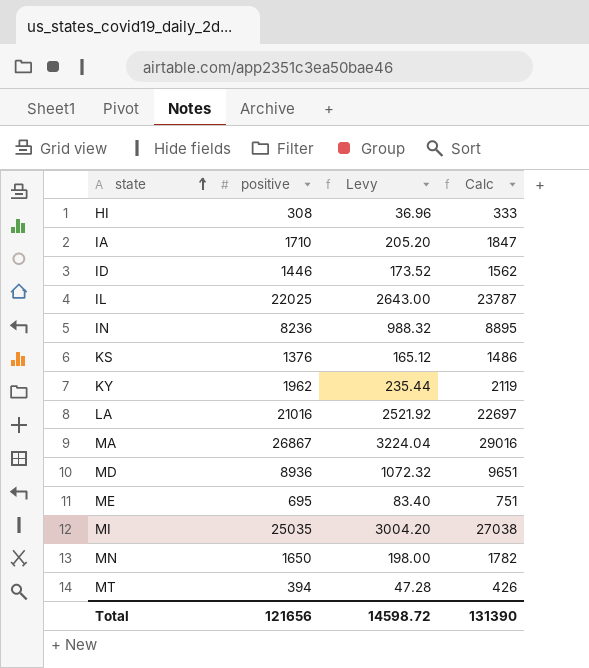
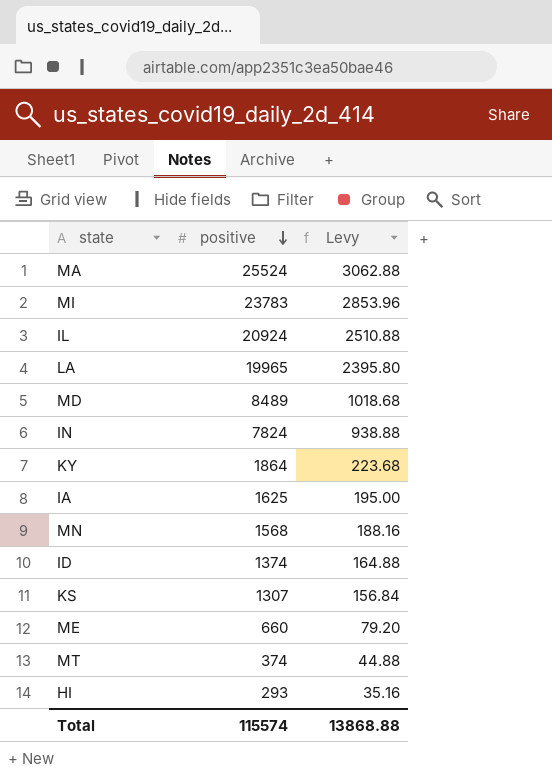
row order: state ascending -> positive descending
column Calc | formula: [positive] * 1.08 -> none
MA | positive: 26867 -> 25524
MA | Levy: 3224.04 -> 3062.88
MI | positive: 25035 -> 23783
MI | Levy: 3004.20 -> 2853.96
IL | positive: 22025 -> 20924
IL | Levy: 2643.00 -> 2510.88
LA | positive: 21016 -> 19965
LA | Levy: 2521.92 -> 2395.80
MD | positive: 8936 -> 8489
MD | Levy: 1072.32 -> 1018.68
IN | positive: 8236 -> 7824
IN | Levy: 988.32 -> 938.88
KY | positive: 1962 -> 1864
KY | Levy: 235.44 -> 223.68
IA | positive: 1710 -> 1625
IA | Levy: 205.20 -> 195.00
MN | positive: 1650 -> 1568
MN | Levy: 198.00 -> 188.16
ID | positive: 1446 -> 1374
ID | Levy: 173.52 -> 164.88
KS | positive: 1376 -> 1307
KS | Levy: 165.12 -> 156.84
ME | positive: 695 -> 660
ME | Levy: 83.40 -> 79.20
MT | positive: 394 -> 374
MT | Levy: 47.28 -> 44.88
HI | positive: 308 -> 293
HI | Levy: 36.96 -> 35.16
Total | positive: 121656 -> 115574
Total | Levy: 14598.72 -> 13868.88

